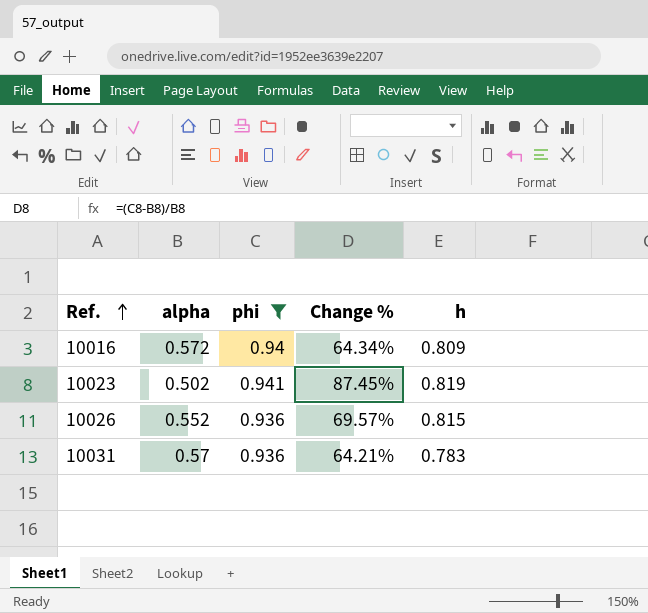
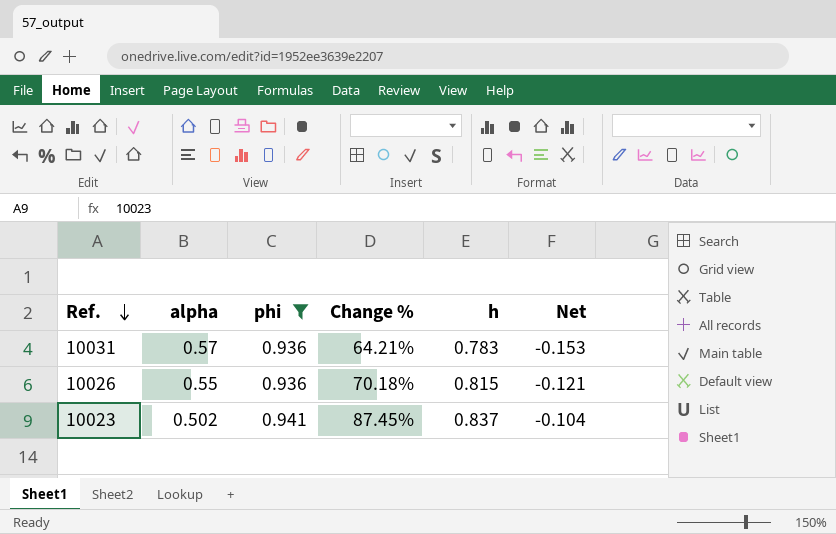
row order: Ref. ascending -> Ref. descending
column Net | formula: none -> [h] - [phi]
row 10016: 0.572 | 0.94 | 64.34% | 0.809 -> none
10026 | alpha: 0.552 -> 0.55
10026 | Change %: 69.57% -> 70.18%
10023 | h: 0.819 -> 0.837

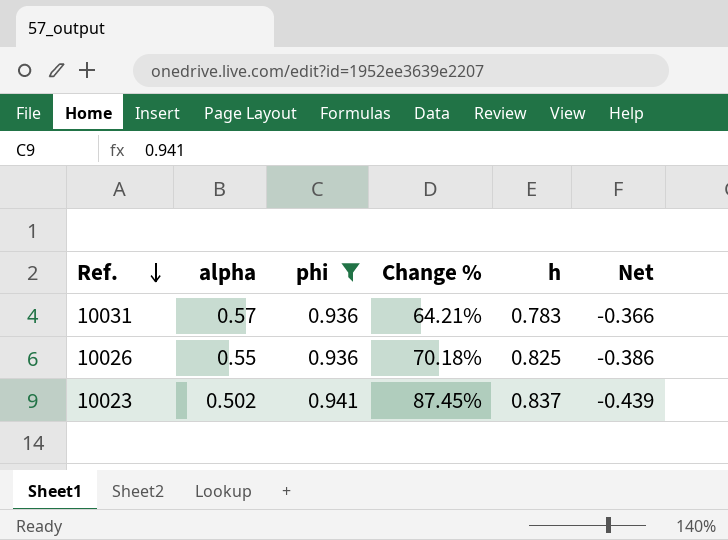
column Net | formula: [h] - [phi] -> [alpha] - [phi]
10026 | h: 0.815 -> 0.825

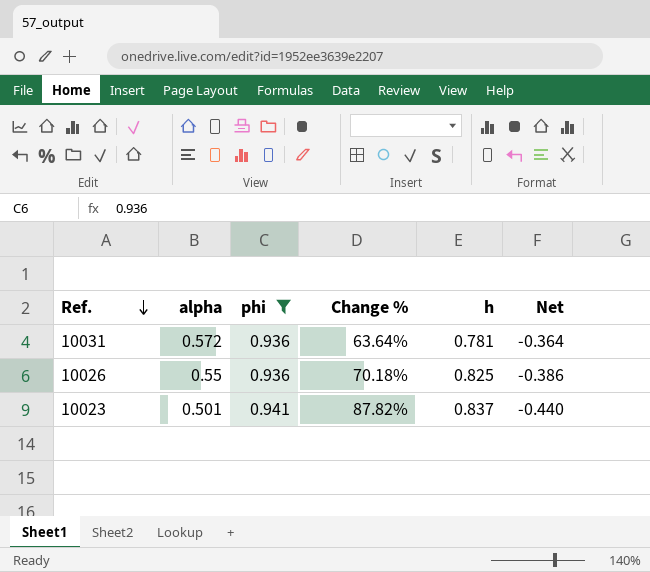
10031 | alpha: 0.57 -> 0.572
10031 | Change %: 64.21% -> 63.64%
10031 | h: 0.783 -> 0.781
10031 | Net: -0.366 -> -0.364
10023 | alpha: 0.502 -> 0.501
10023 | Change %: 87.45% -> 87.82%
10023 | Net: -0.439 -> -0.440

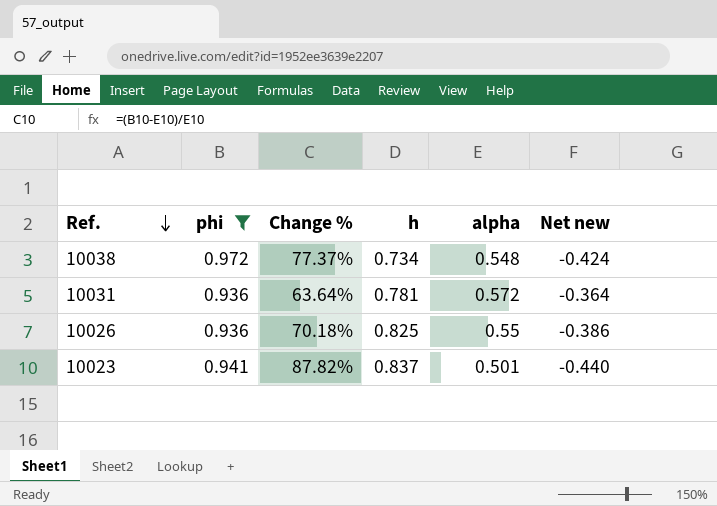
column alpha | position: 2 -> 5
column name: Net -> Net new
row 10038: none -> 0.972 | 77.37% | 0.734 | 0.548 | -0.424

